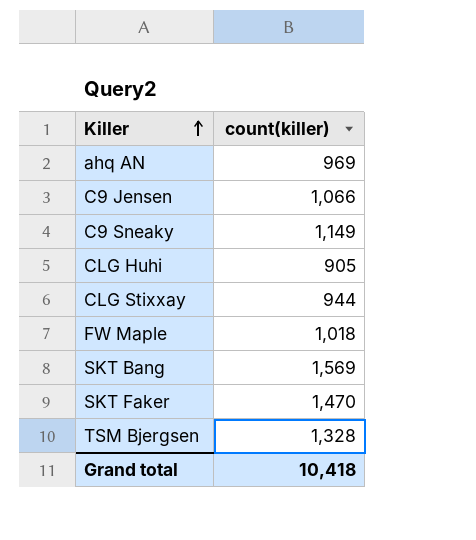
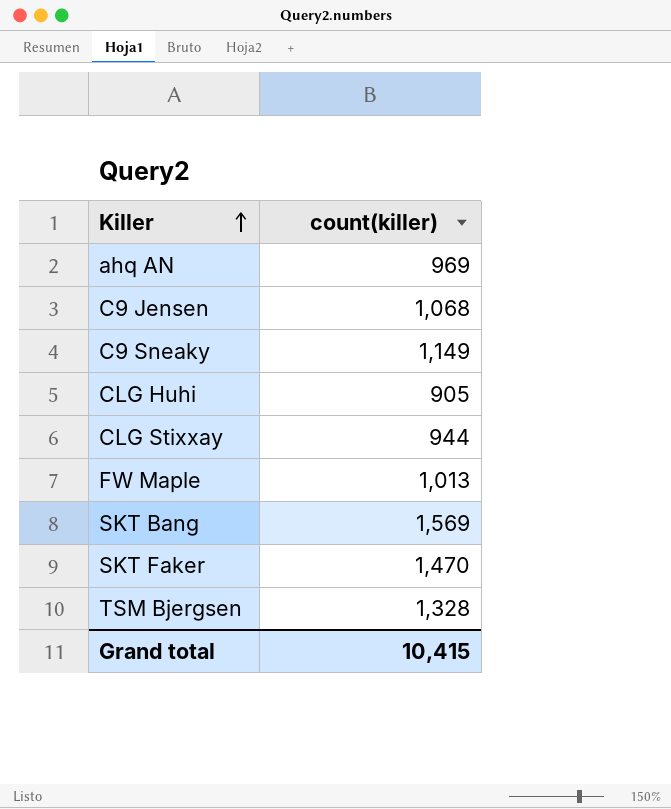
C9 Jensen | count(killer): 1,066 -> 1,068
FW Maple | count(killer): 1,018 -> 1,013
Grand total | count(killer): 10,418 -> 10,415

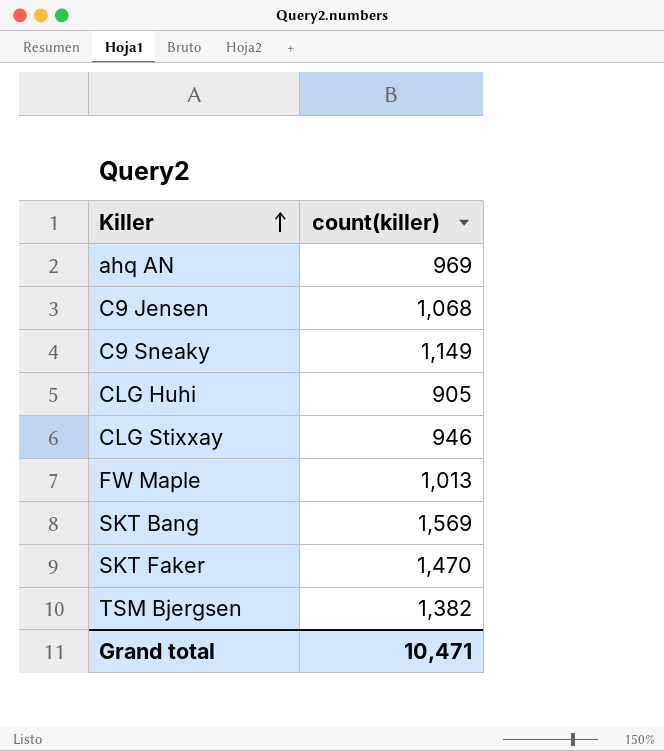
CLG Stixxay | count(killer): 944 -> 946
TSM Bjergsen | count(killer): 1,328 -> 1,382
Grand total | count(killer): 10,415 -> 10,471

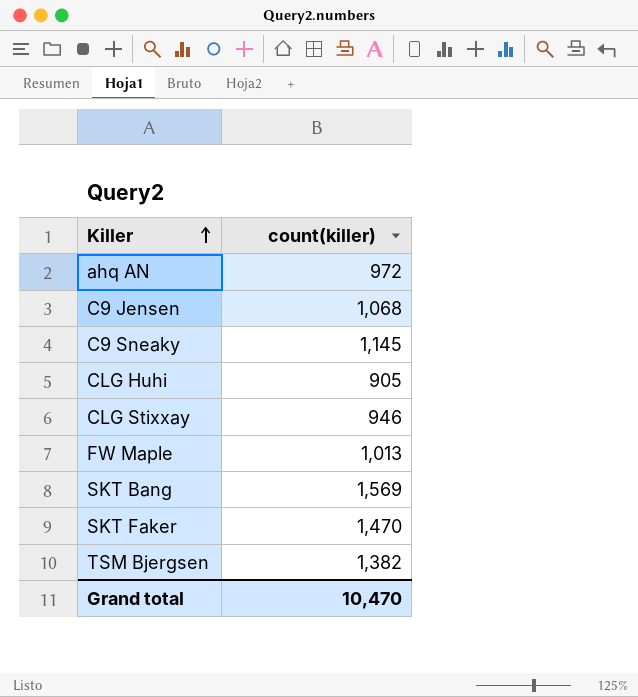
ahq AN | count(killer): 969 -> 972
C9 Sneaky | count(killer): 1,149 -> 1,145
Grand total | count(killer): 10,471 -> 10,470

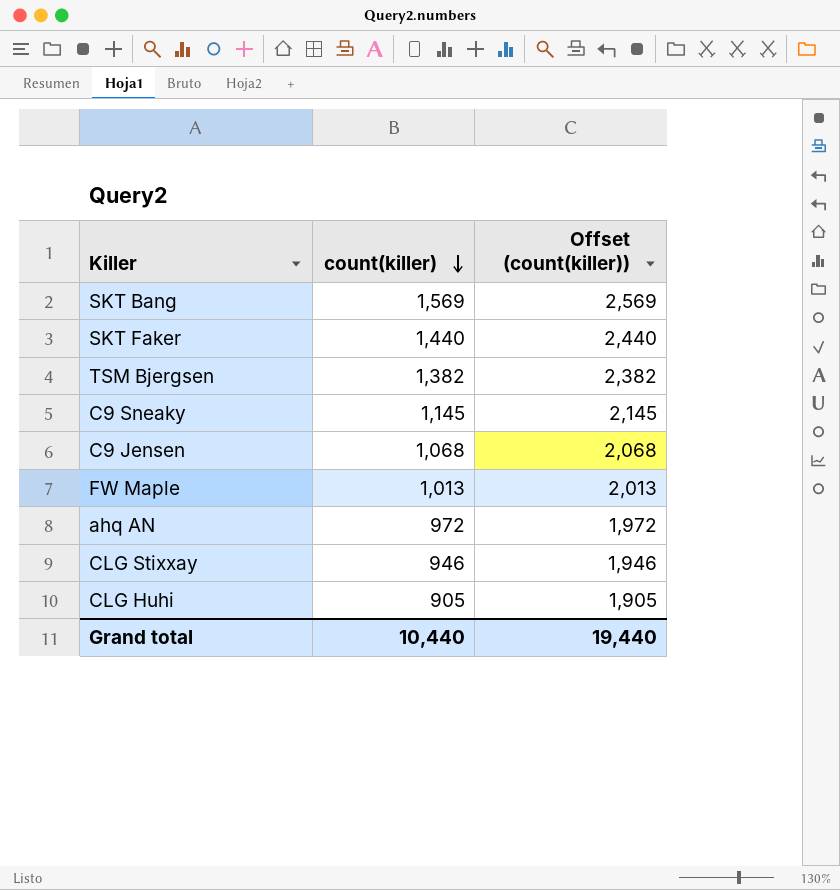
row order: Killer ascending -> count(killer) descending
column Offset (count(killer)) | formula: none -> [count(killer)] + 1000
SKT Faker | count(killer): 1,470 -> 1,440
Grand total | count(killer): 10,470 -> 10,440

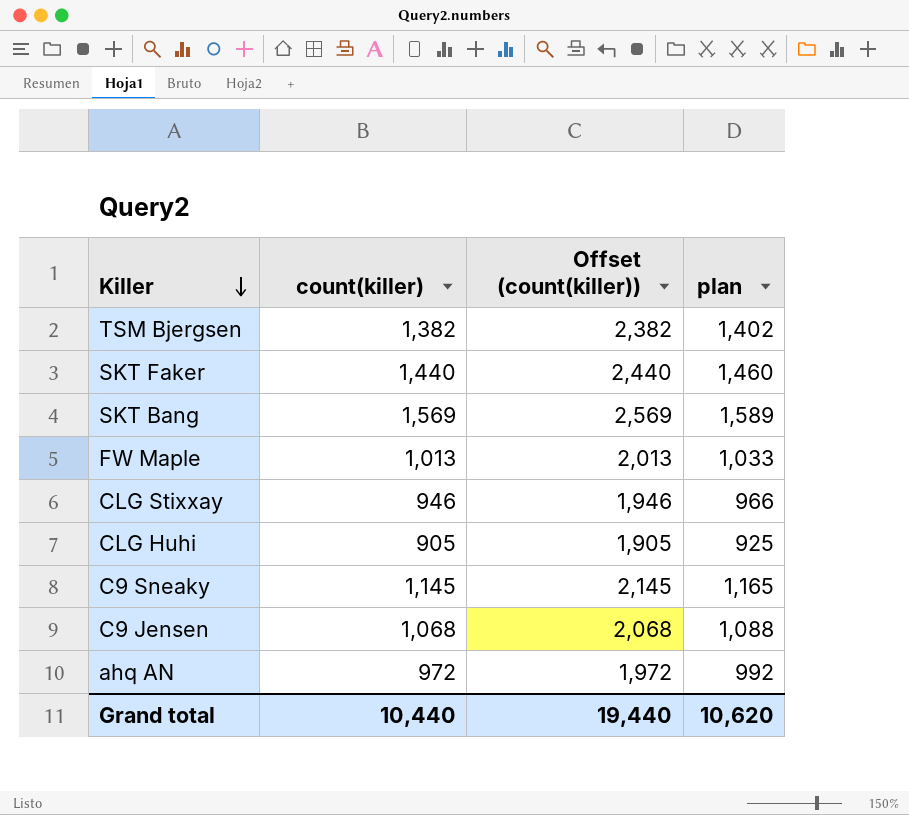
row order: count(killer) descending -> Killer descending
column plan | formula: none -> [count(killer)] + 20

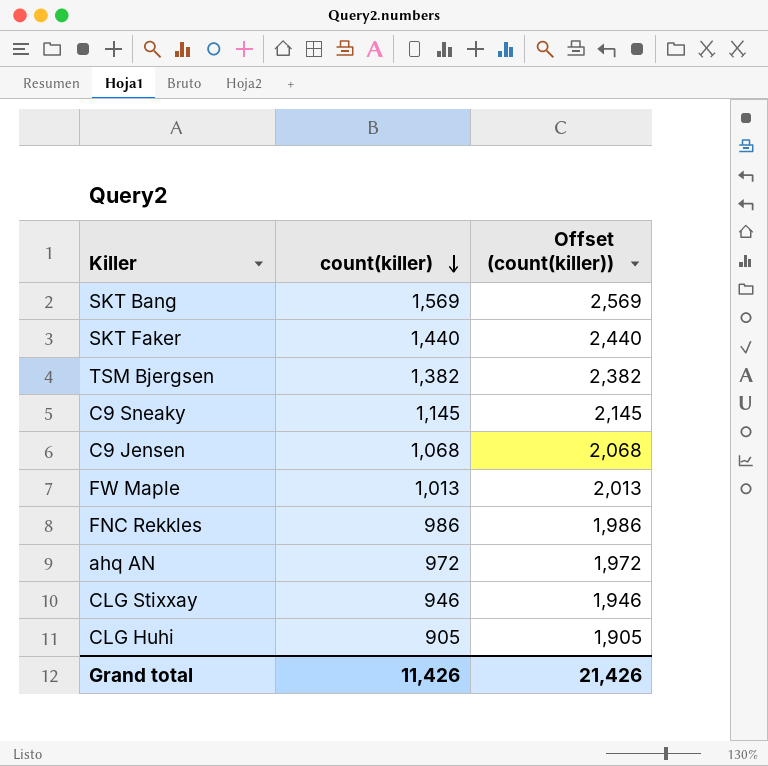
row order: Killer descending -> count(killer) descending
column plan | formula: [count(killer)] + 20 -> none
row FNC Rekkles: none -> 986 | 1,986
Grand total | count(killer): 10,440 -> 11,426
Grand total | Offset (count(killer)): 19,440 -> 21,426

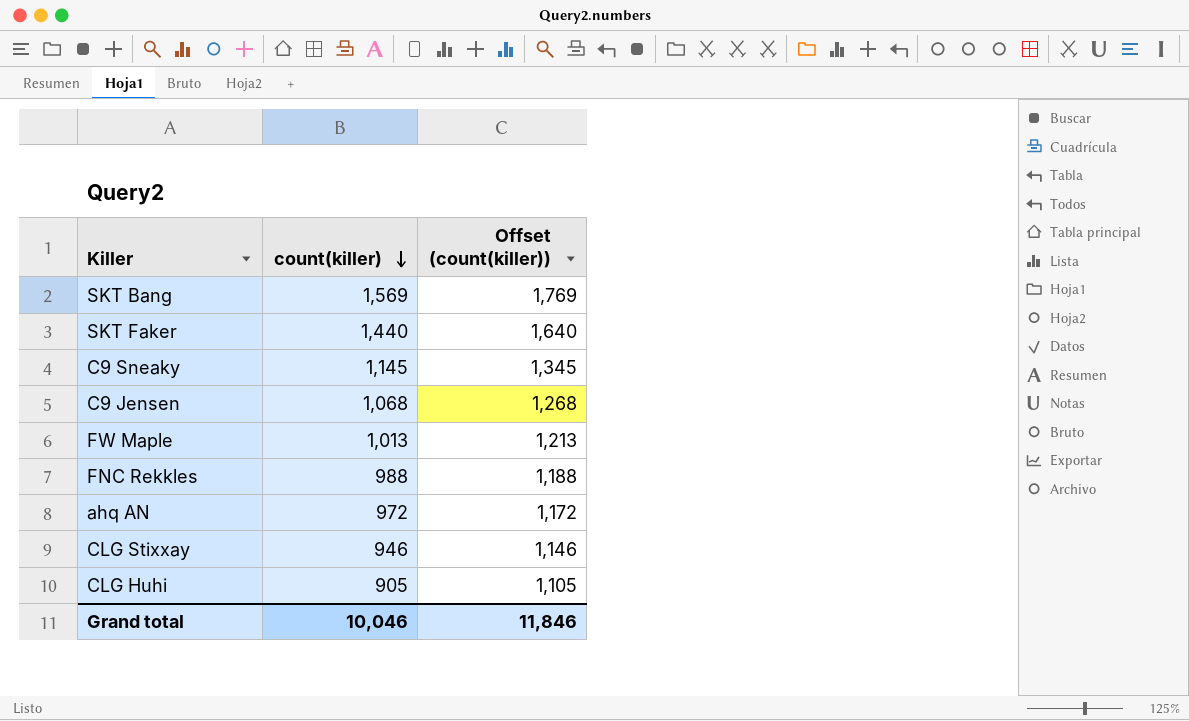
column Offset (count(killer)) | formula: [count(killer)] + 1000 -> [count(killer)] + 200
row TSM Bjergsen: 1,382 | 2,382 -> none
FNC Rekkles | count(killer): 986 -> 988
Grand total | count(killer): 11,426 -> 10,046
Grand total | Offset (count(killer)): 21,426 -> 11,846

